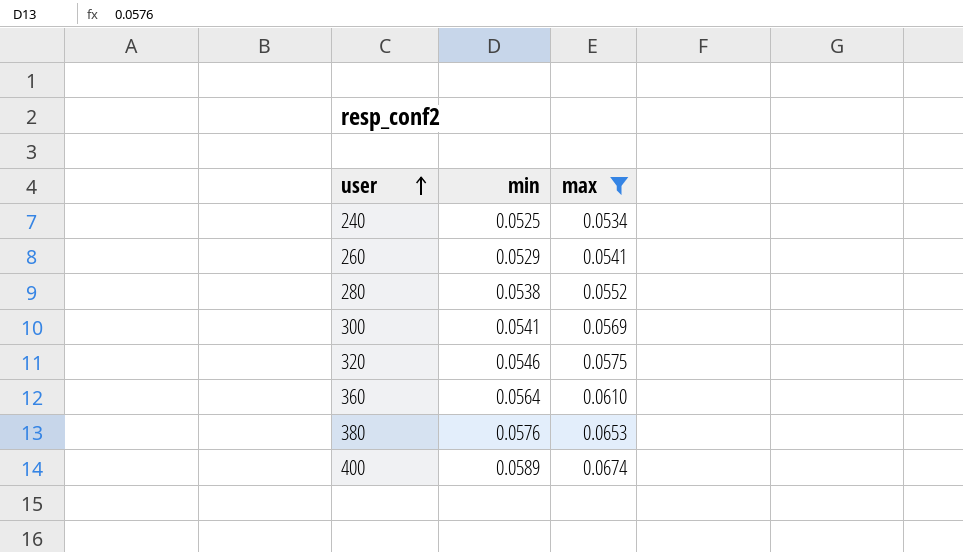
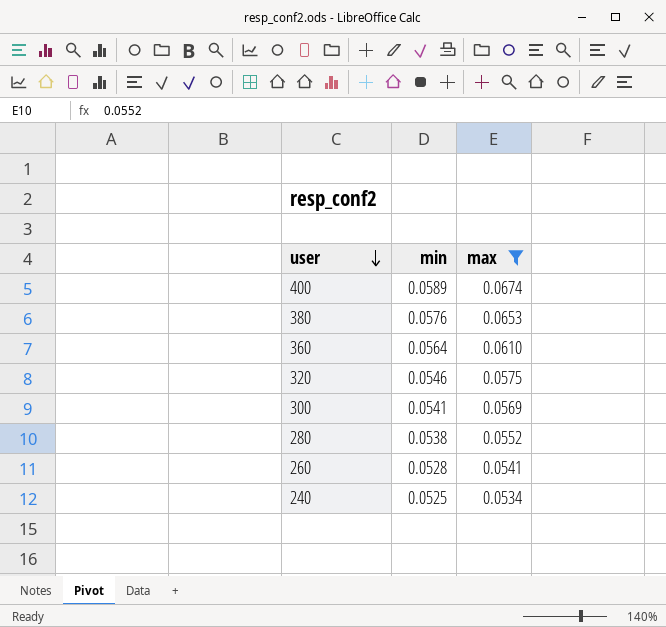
row order: user ascending -> user descending
260 | min: 0.0529 -> 0.0528

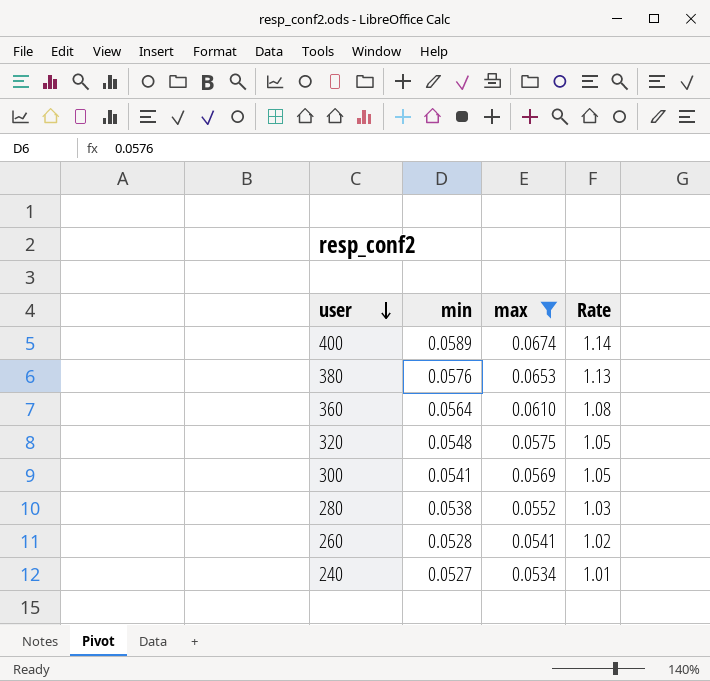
column Rate | formula: none -> [max] / [min]
320 | min: 0.0546 -> 0.0548
240 | min: 0.0525 -> 0.0527

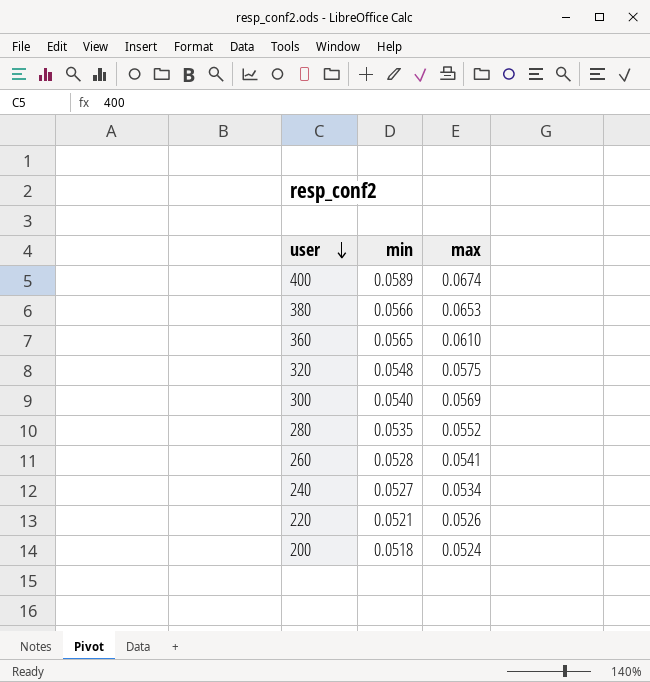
filter: max >= 0.0534 -> none
column Rate | formula: [max] / [min] -> none
380 | min: 0.0576 -> 0.0566
360 | min: 0.0564 -> 0.0565
300 | min: 0.0541 -> 0.0540
280 | min: 0.0538 -> 0.0535

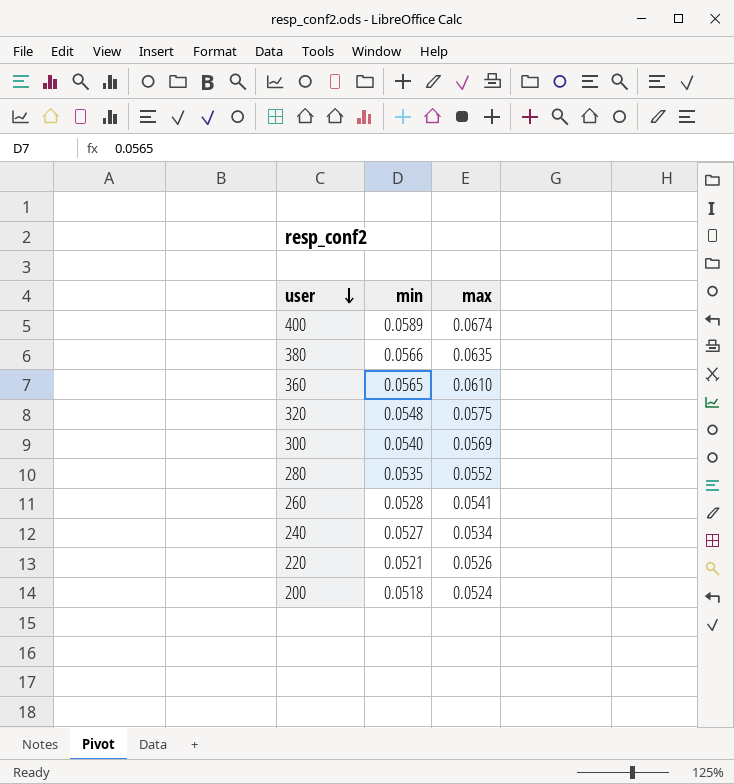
380 | max: 0.0653 -> 0.0635

